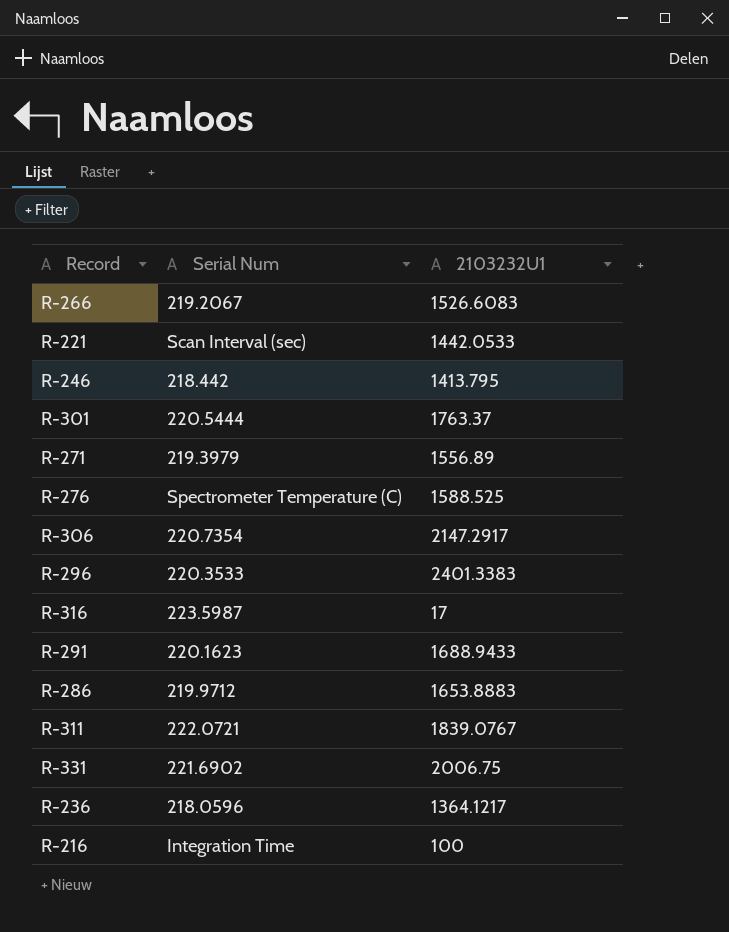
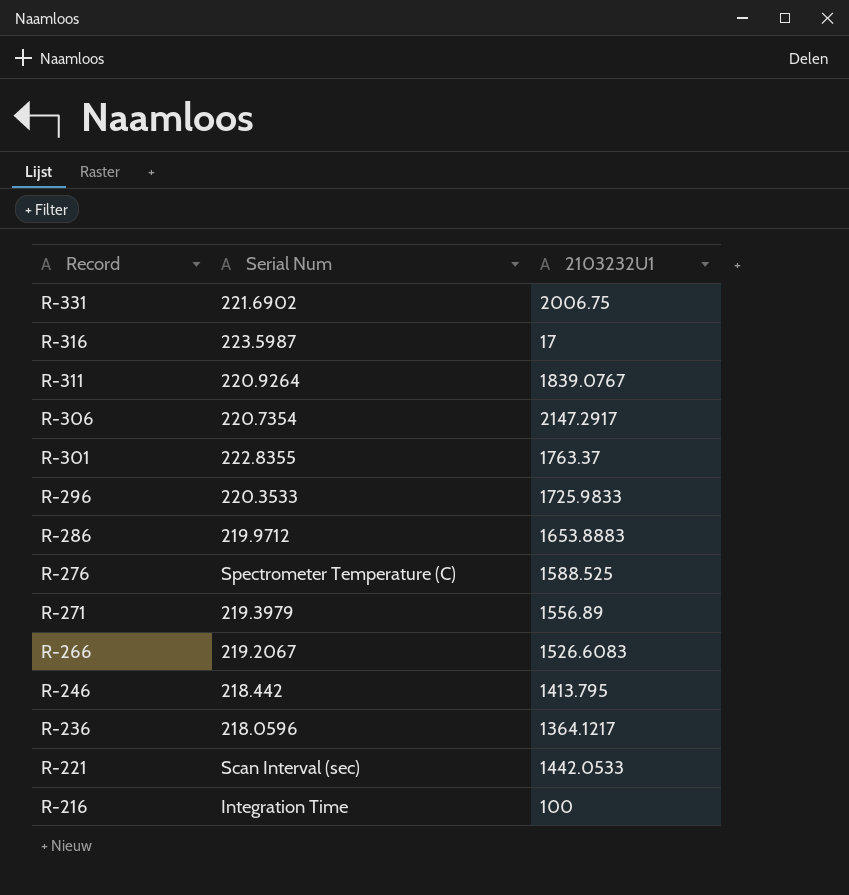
row order: none -> Record descending
row R-291: 220.1623 | 1688.9433 -> none
R-311 | Serial Num: 222.0721 -> 220.9264
R-301 | Serial Num: 220.5444 -> 222.8355
R-296 | 2103232U1: 2401.3383 -> 1725.9833

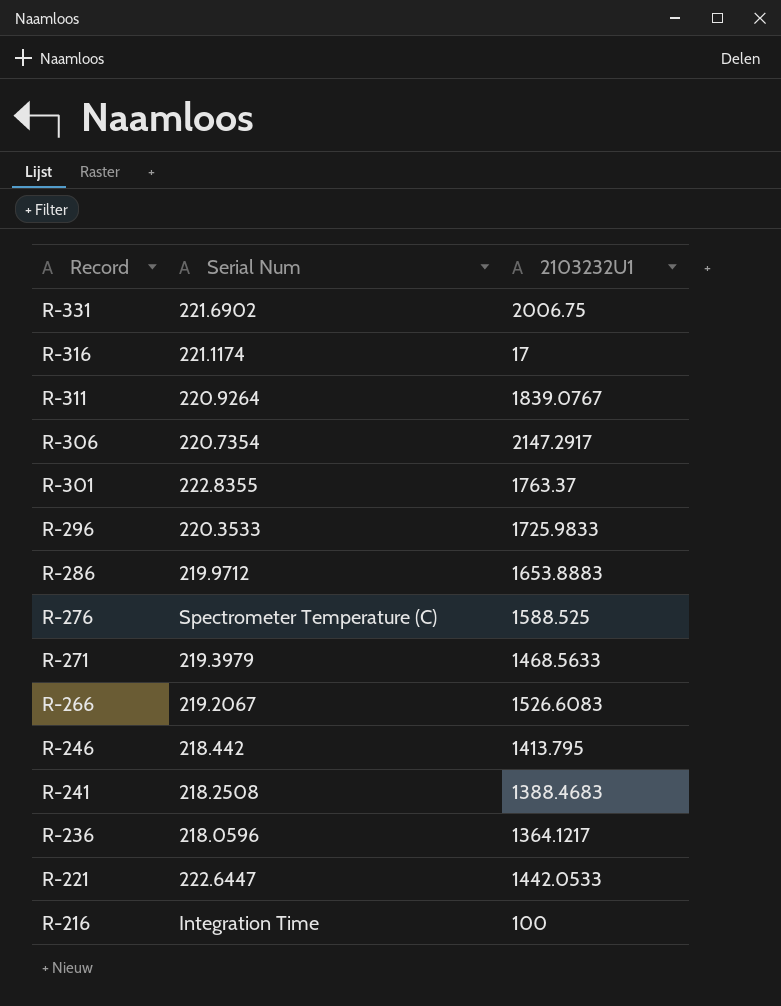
R-316 | Serial Num: 223.5987 -> 221.1174
R-271 | 2103232U1: 1556.89 -> 1468.5633
row R-241: none -> 218.2508 | 1388.4683
R-221 | Serial Num: Scan Interval (sec) -> 222.6447

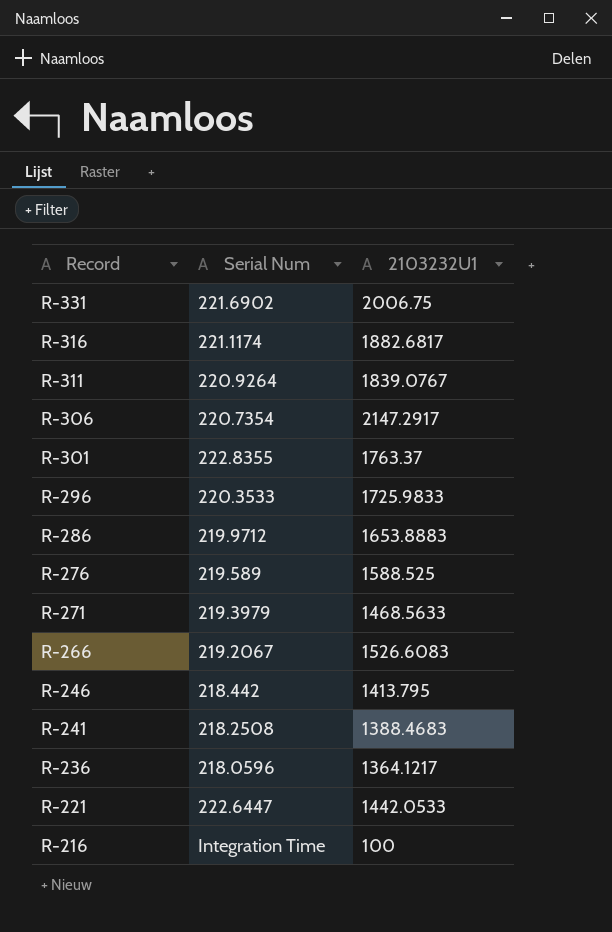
R-316 | 2103232U1: 17 -> 1882.6817
R-276 | Serial Num: Spectrometer Temperature (C) -> 219.589

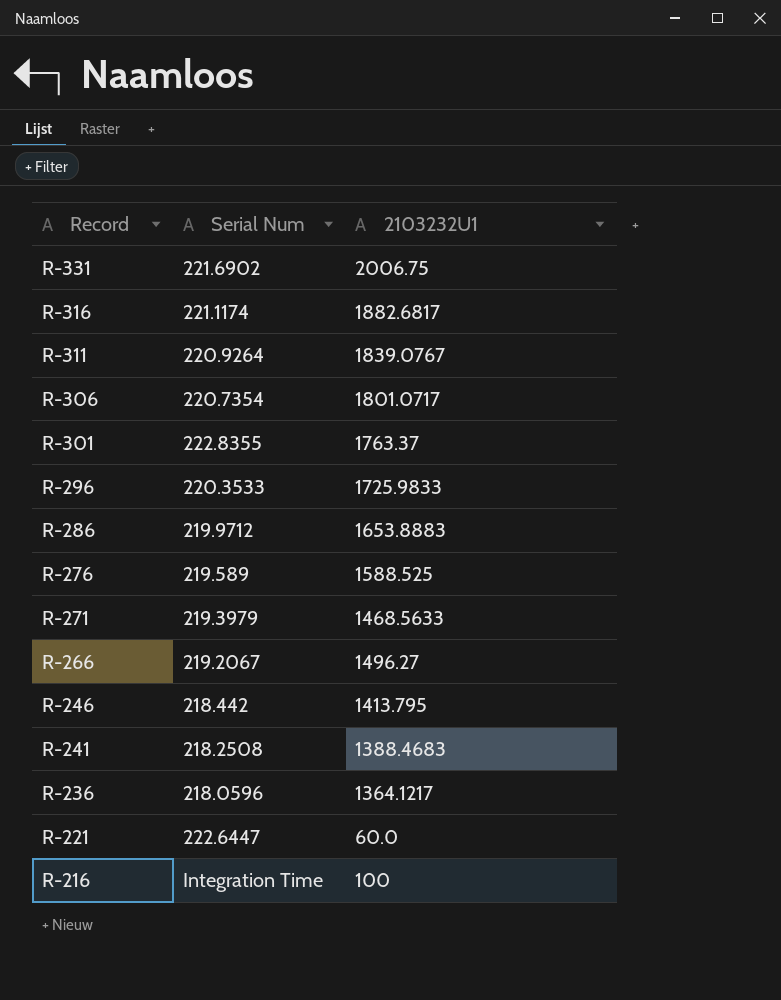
R-306 | 2103232U1: 2147.2917 -> 1801.0717
R-266 | 2103232U1: 1526.6083 -> 1496.27
R-221 | 2103232U1: 1442.0533 -> 60.0

